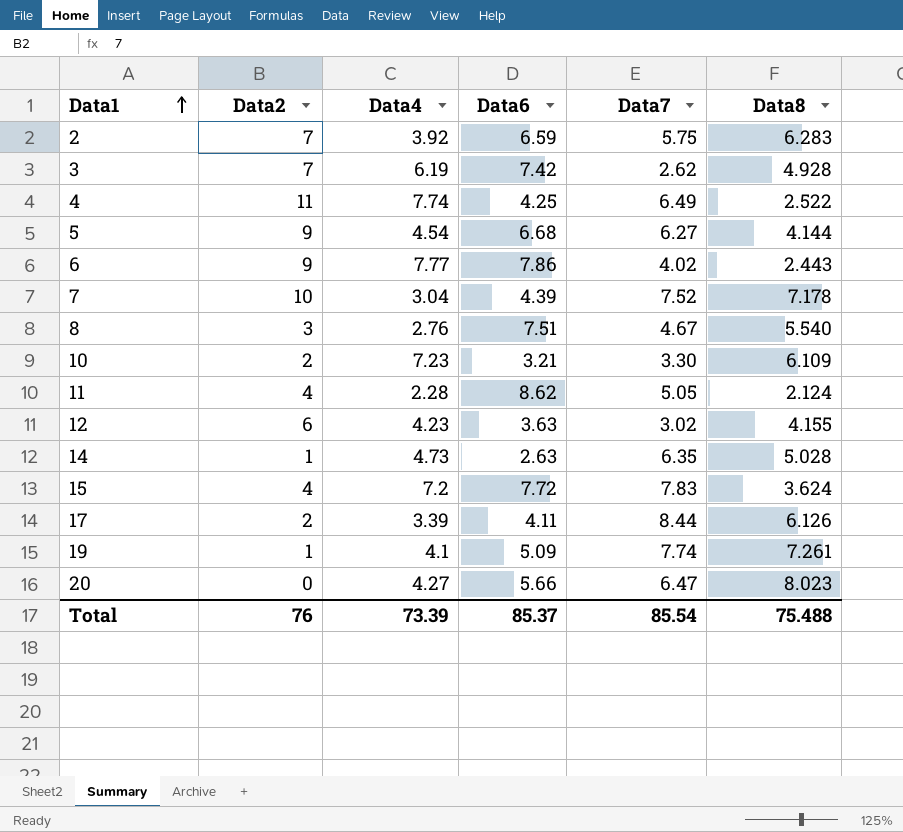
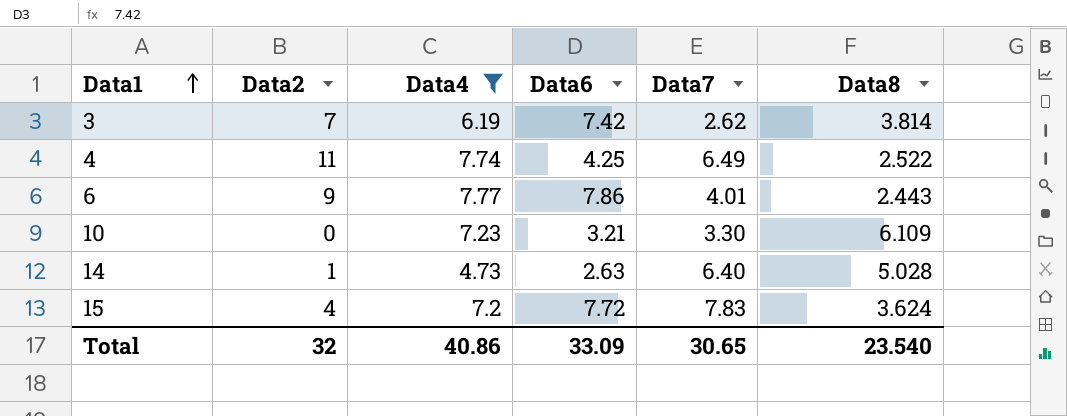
filter: none -> Data4 >= 4.73
3 | Data8: 4.928 -> 3.814
6 | Data7: 4.02 -> 4.01
10 | Data2: 2 -> 0
14 | Data7: 6.35 -> 6.40
Total | Data2: 76 -> 32
Total | Data4: 73.39 -> 40.86
Total | Data6: 85.37 -> 33.09
Total | Data7: 85.54 -> 30.65
Total | Data8: 75.488 -> 23.540

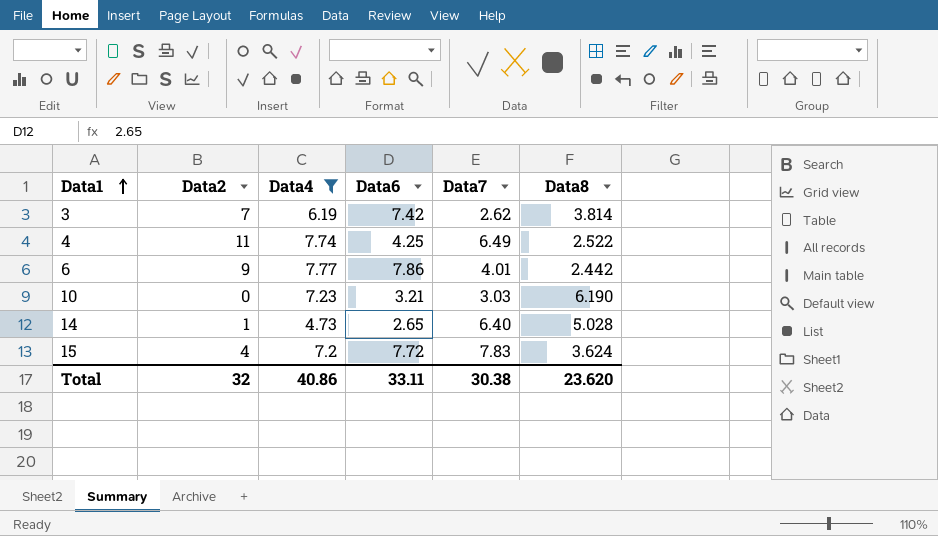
6 | Data8: 2.443 -> 2.442
10 | Data7: 3.30 -> 3.03
10 | Data8: 6.109 -> 6.190
14 | Data6: 2.63 -> 2.65
Total | Data6: 33.09 -> 33.11
Total | Data7: 30.65 -> 30.38
Total | Data8: 23.540 -> 23.620

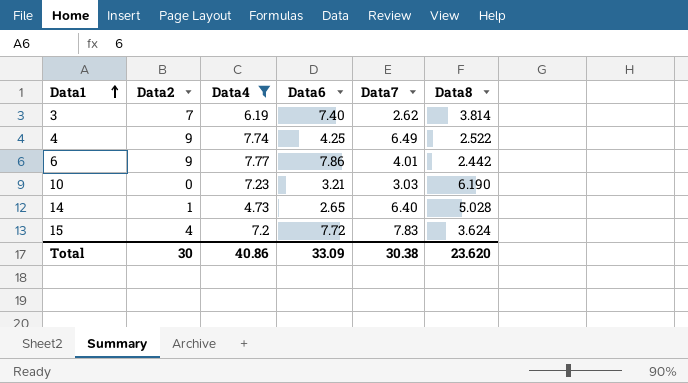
3 | Data6: 7.42 -> 7.40
4 | Data2: 11 -> 9
Total | Data2: 32 -> 30
Total | Data6: 33.11 -> 33.09

